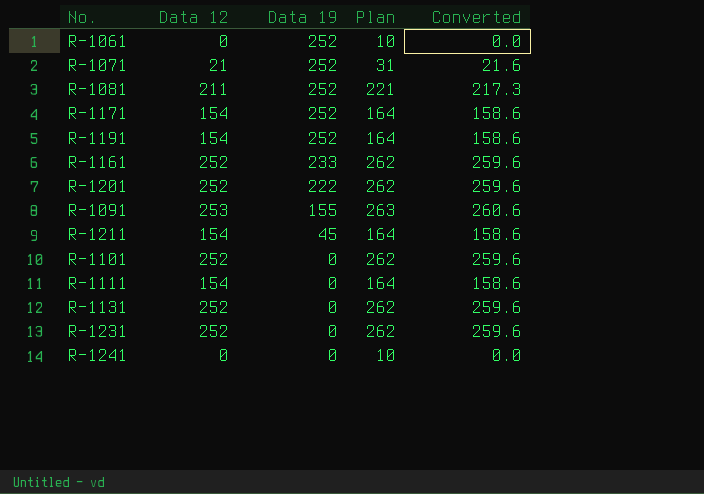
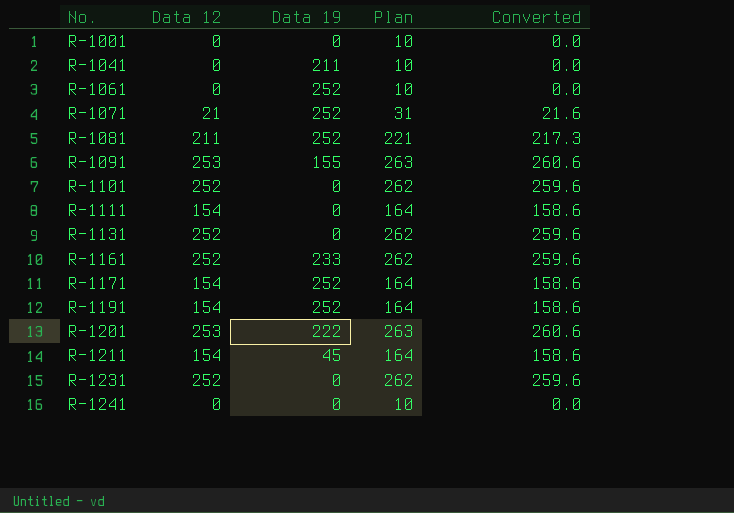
row order: Data 19 descending -> No. ascending
row R-1001: none -> 0 | 0 | 10 | 0.0
row R-1041: none -> 0 | 211 | 10 | 0.0
R-1201 | Data 12: 252 -> 253
R-1201 | Plan: 262 -> 263
R-1201 | Converted: 259.6 -> 260.6

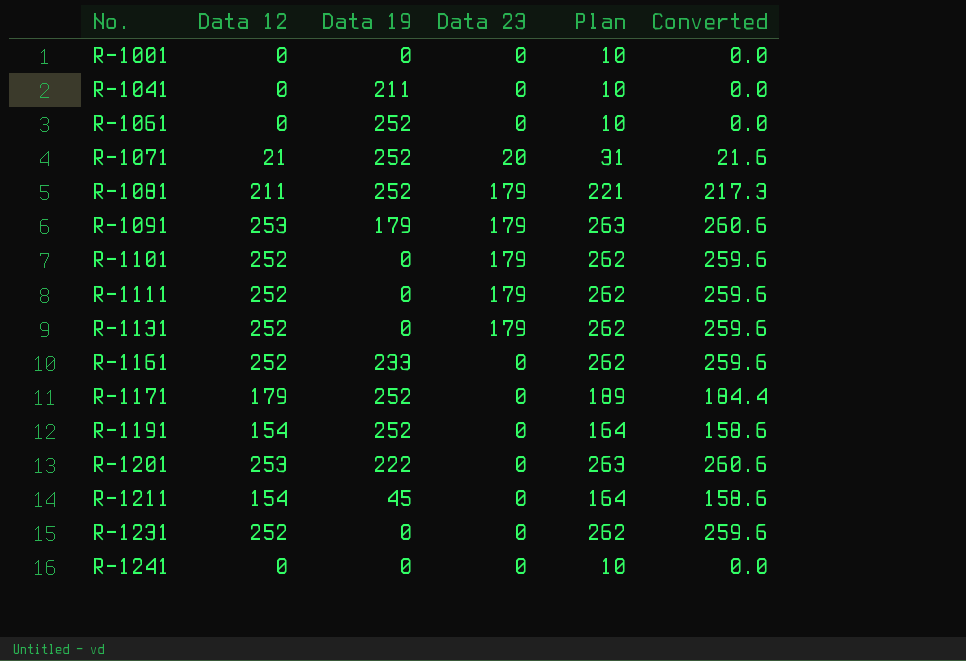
column Data 23 | position: none -> 4
R-1091 | Data 19: 155 -> 179
R-1111 | Data 12: 154 -> 252
R-1111 | Plan: 164 -> 262
R-1111 | Converted: 158.6 -> 259.6
R-1171 | Data 12: 154 -> 179
R-1171 | Plan: 164 -> 189
R-1171 | Converted: 158.6 -> 184.4

